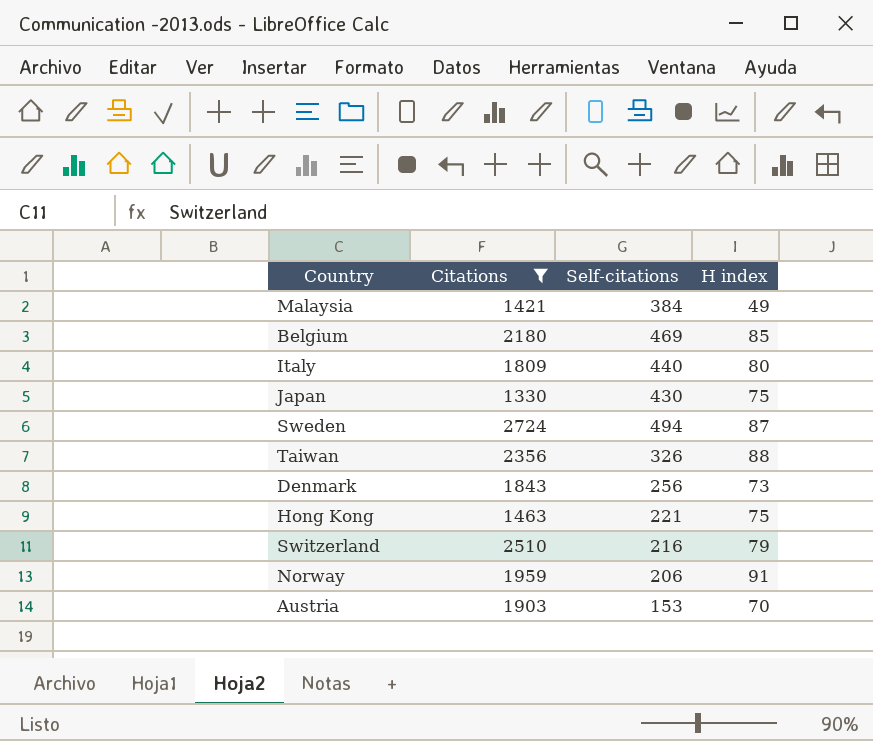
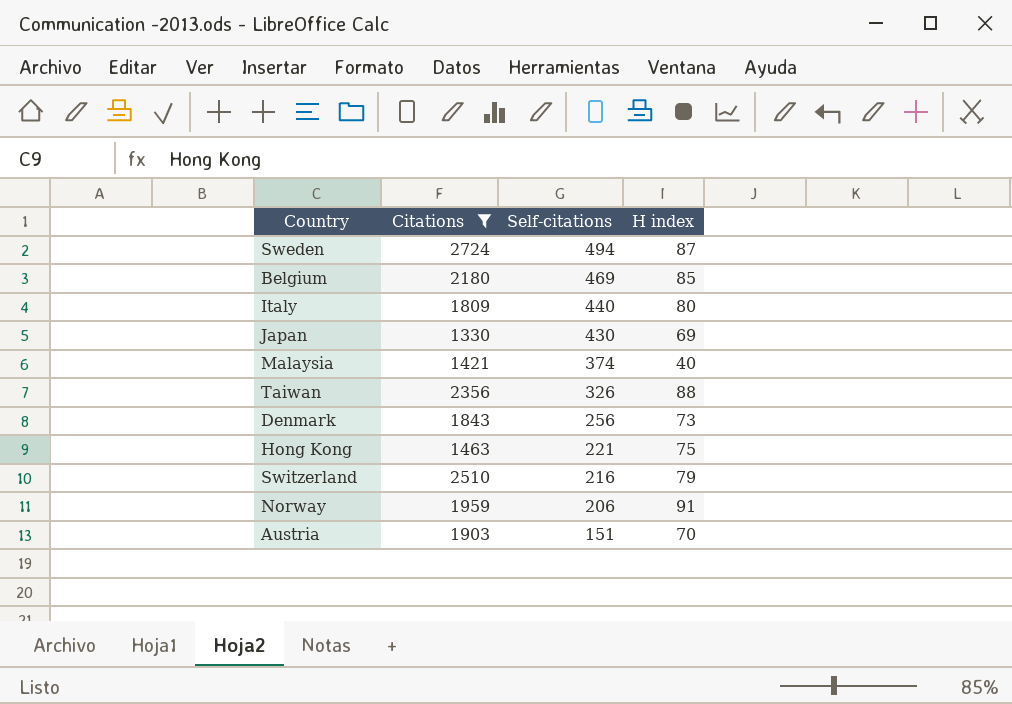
row order: none -> Self-citations descending
Japan | H index: 75 -> 69
Malaysia | Self-citations: 384 -> 374
Malaysia | H index: 49 -> 40
Austria | Self-citations: 153 -> 151

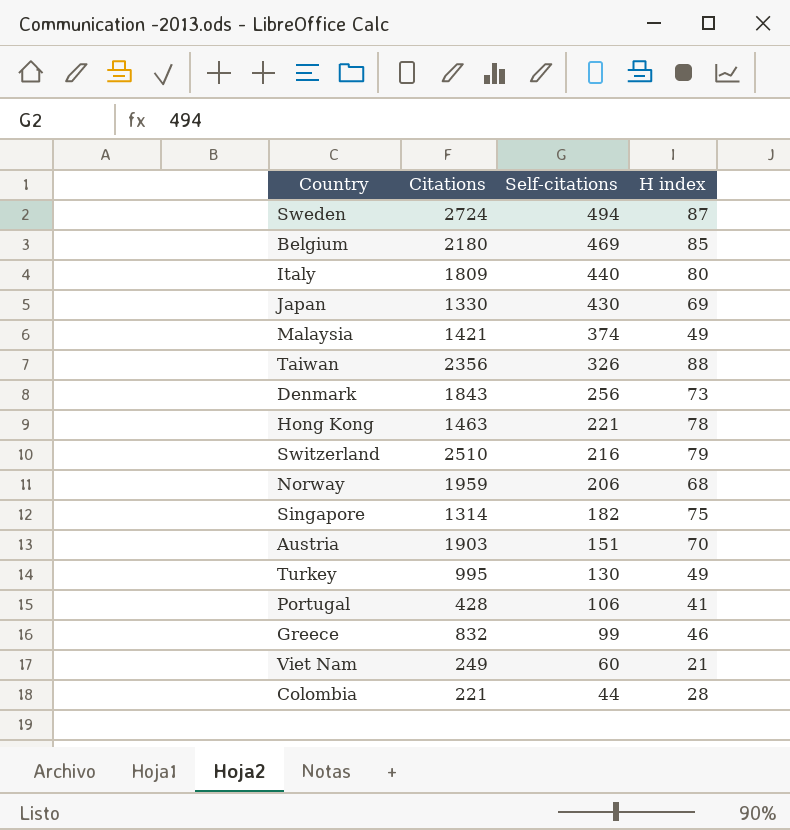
filter: Citations >= 1330 -> none
Malaysia | H index: 40 -> 49
Hong Kong | H index: 75 -> 78
Norway | H index: 91 -> 68

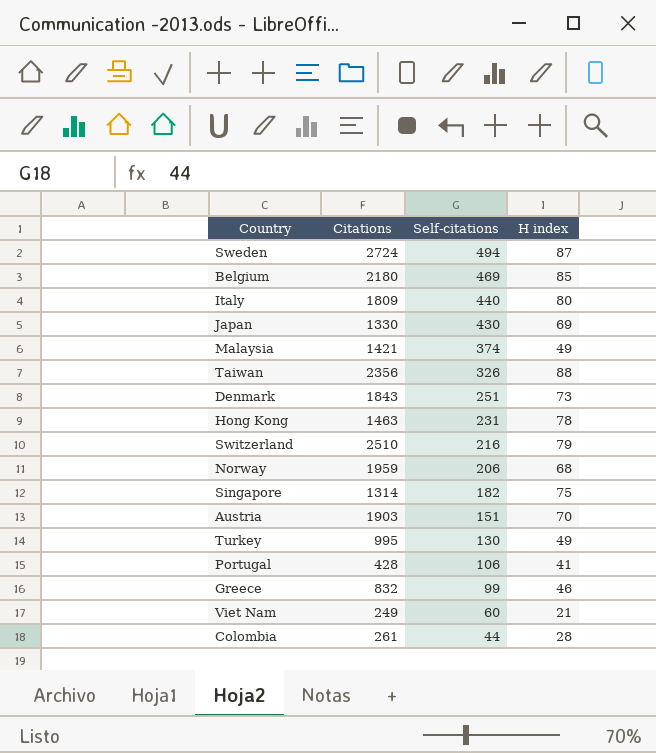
Denmark | Self-citations: 256 -> 251
Hong Kong | Self-citations: 221 -> 231
Colombia | Citations: 221 -> 261

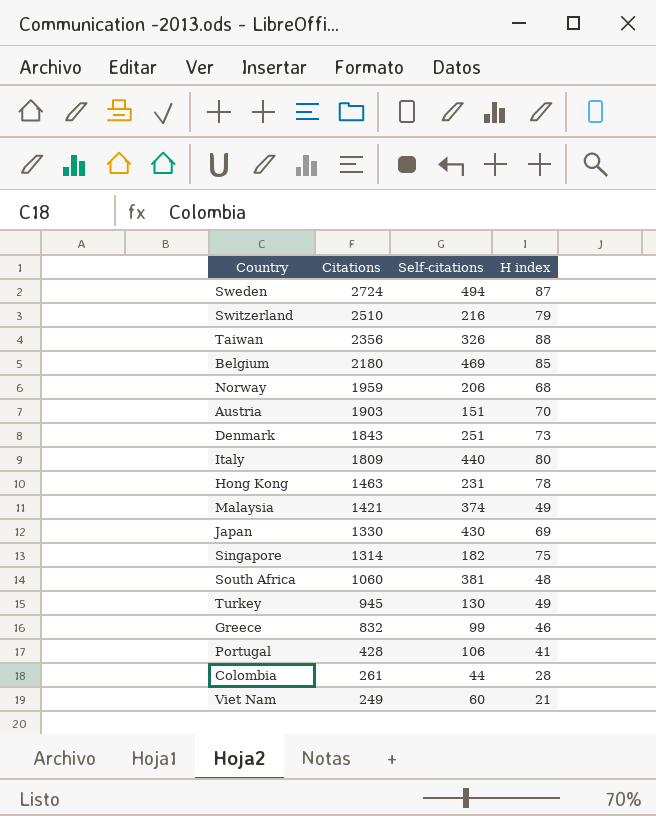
row order: Self-citations descending -> Citations descending
row South Africa: none -> 1060 | 381 | 48
Turkey | Citations: 995 -> 945

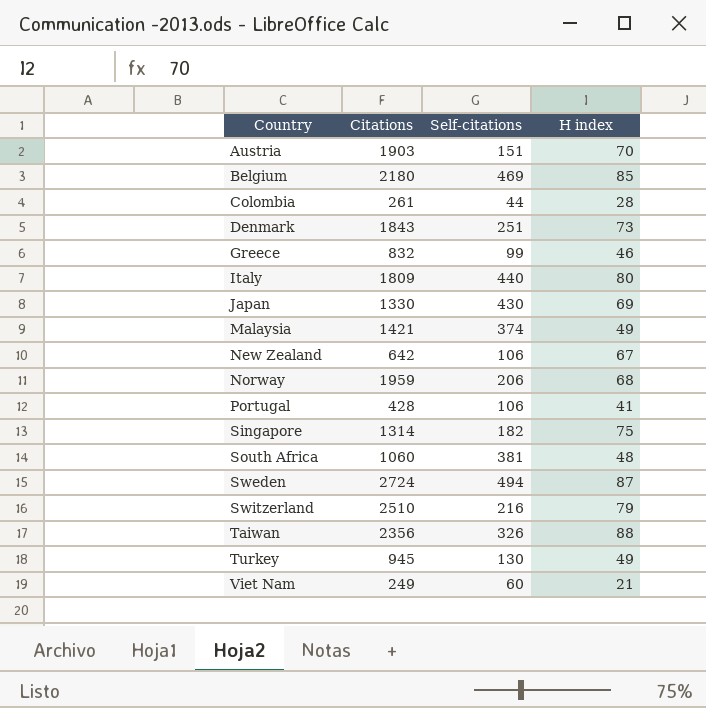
row order: Citations descending -> Country ascending
row Hong Kong: 1463 | 231 | 78 -> none
row New Zealand: none -> 642 | 106 | 67

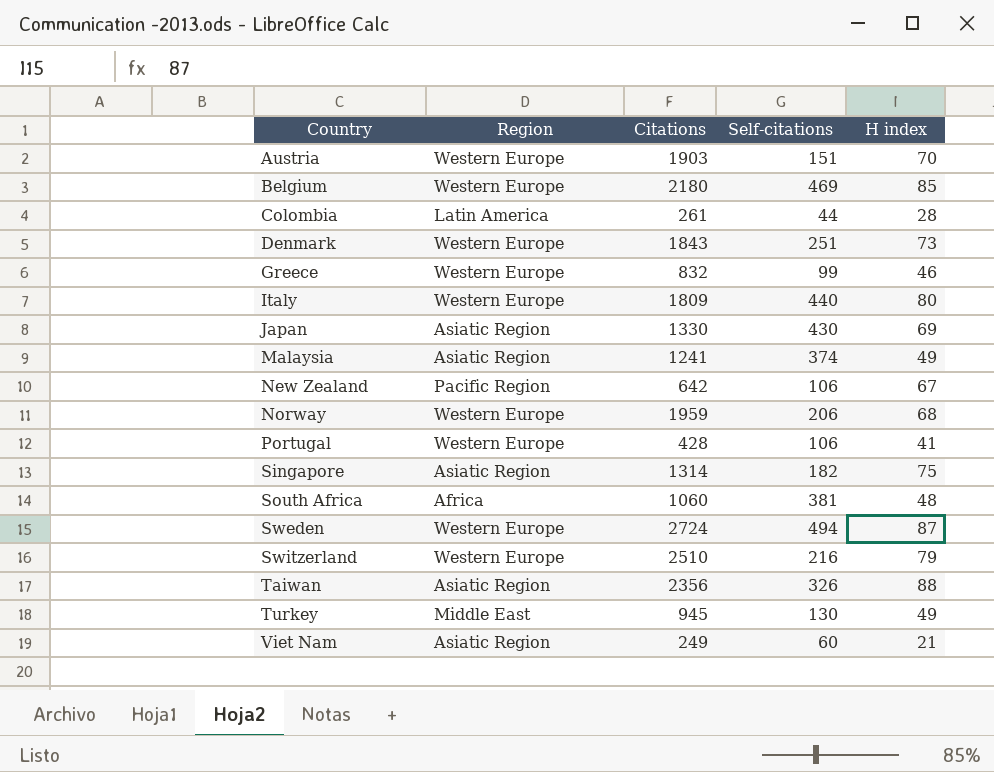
column Region | position: none -> 2
Malaysia | Citations: 1421 -> 1241

